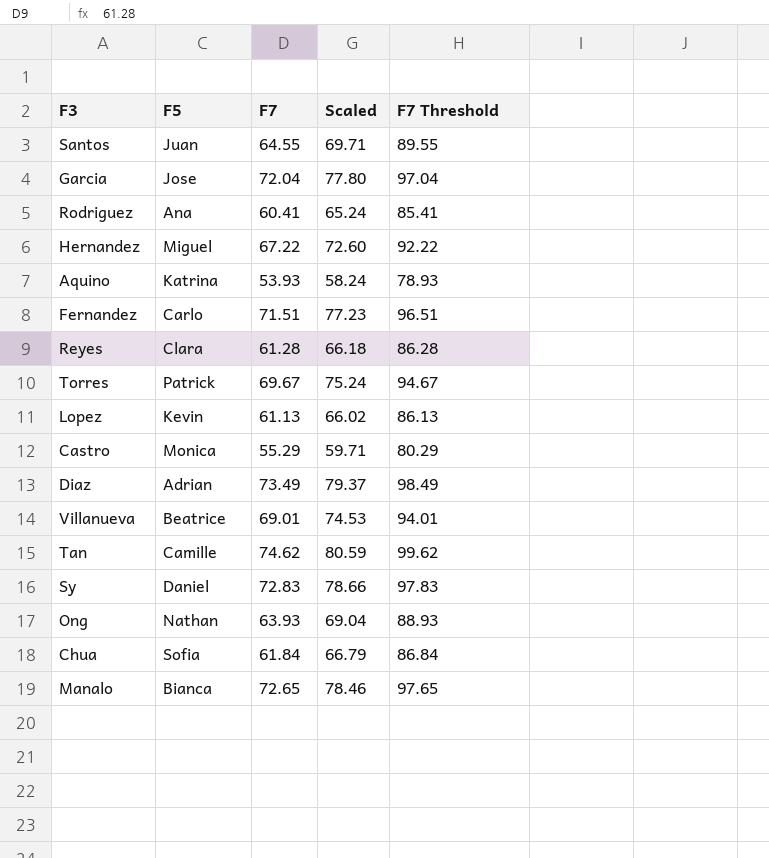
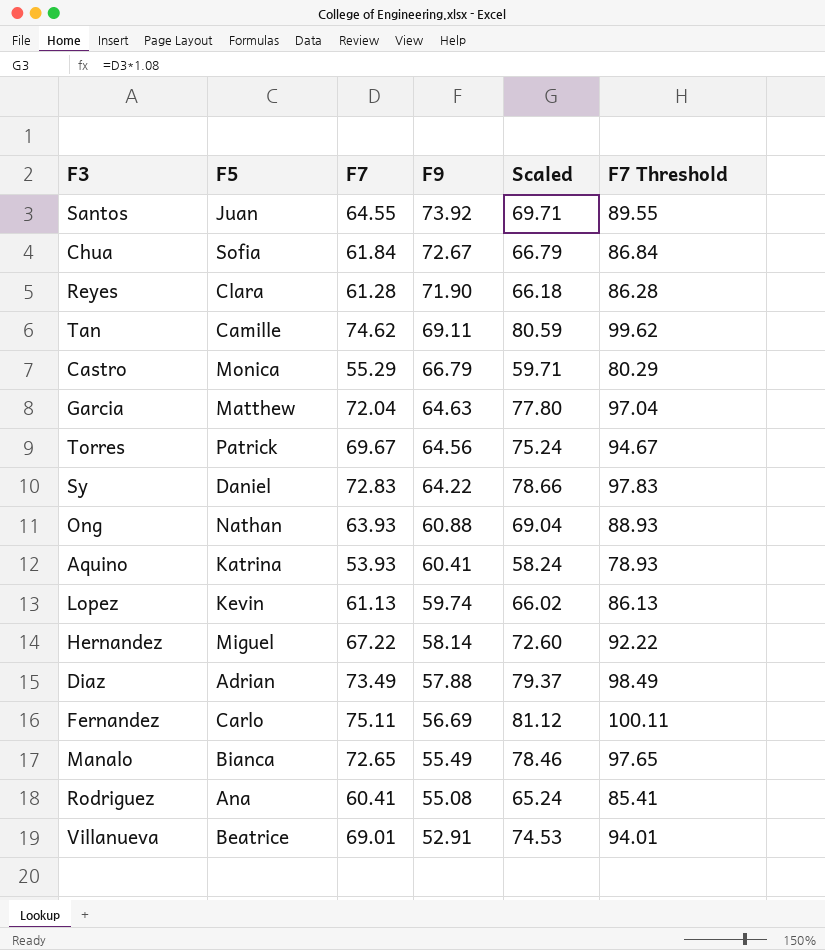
row order: none -> F9 descending
column F9 | position: none -> 4
Garcia | F5: Jose -> Matthew
Fernandez | F7: 71.51 -> 75.11
Fernandez | Scaled: 77.23 -> 81.12
Fernandez | F7 Threshold: 96.51 -> 100.11

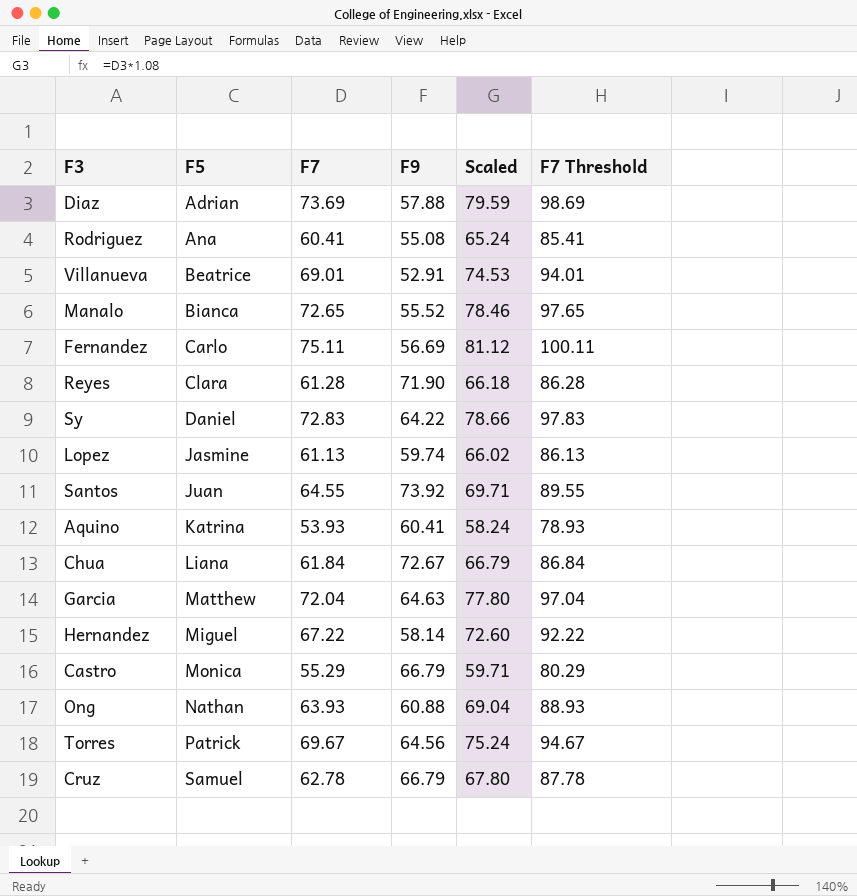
row order: F9 descending -> F5 ascending
row Tan: Camille | 74.62 | 69.11 | 80.59 | 99.62 -> none
Diaz | F7: 73.49 -> 73.69
Diaz | Scaled: 79.37 -> 79.59
Diaz | F7 Threshold: 98.49 -> 98.69
Manalo | F9: 55.49 -> 55.52
Lopez | F5: Kevin -> Jasmine
Chua | F5: Sofia -> Liana
row Cruz: none -> Samuel | 62.78 | 66.79 | 67.80 | 87.78

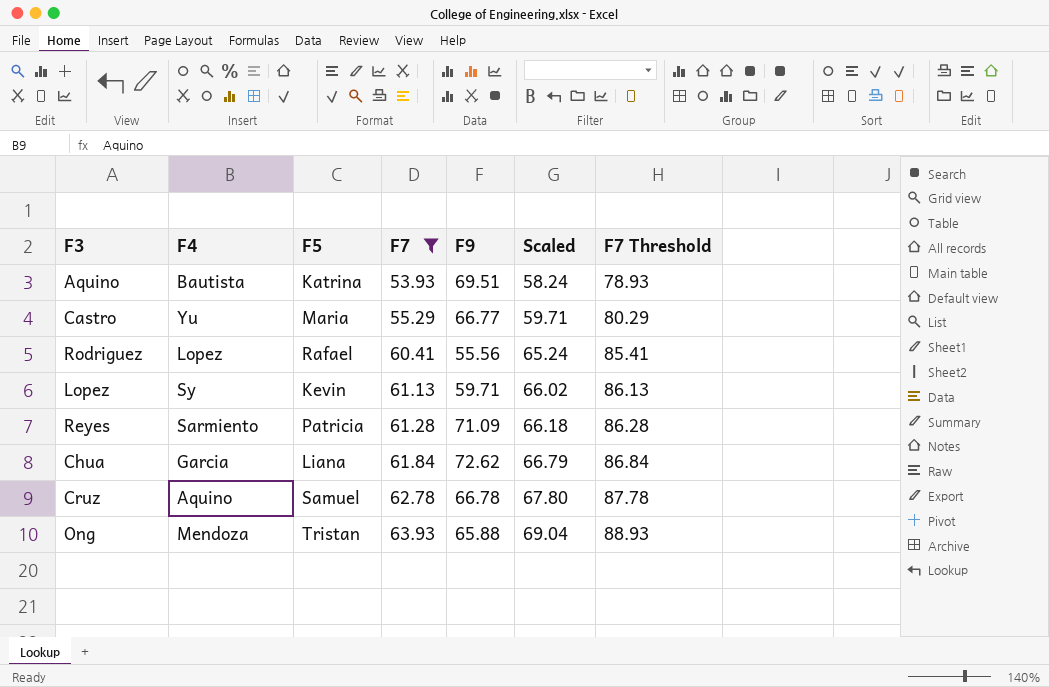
filter: none -> F7 <= 63.93
row order: F5 ascending -> F7 ascending
column F4 | position: none -> 2
Aquino | F9: 60.41 -> 69.51
Castro | F5: Monica -> Maria
Castro | F9: 66.79 -> 66.77
Rodriguez | F5: Ana -> Rafael
Rodriguez | F9: 55.08 -> 55.56
Lopez | F5: Jasmine -> Kevin
Lopez | F9: 59.74 -> 59.71
Reyes | F5: Clara -> Patricia
Reyes | F9: 71.90 -> 71.09
Chua | F9: 72.67 -> 72.62
Cruz | F9: 66.79 -> 66.78
Ong | F5: Nathan -> Tristan
Ong | F9: 60.88 -> 65.88

